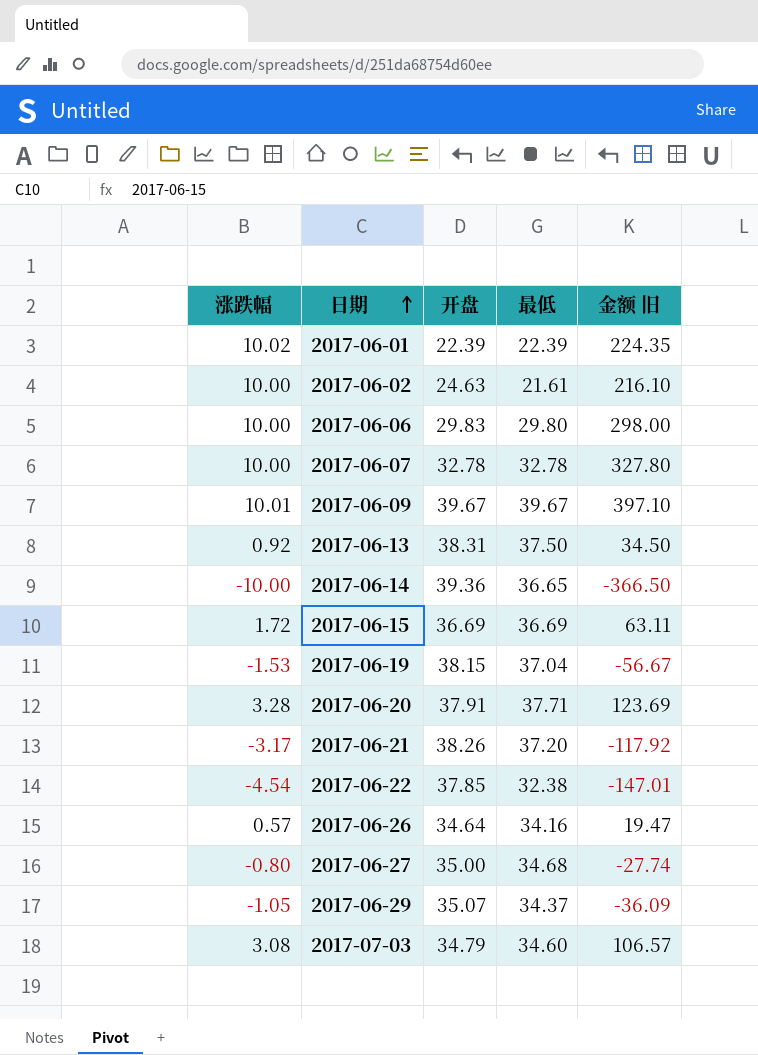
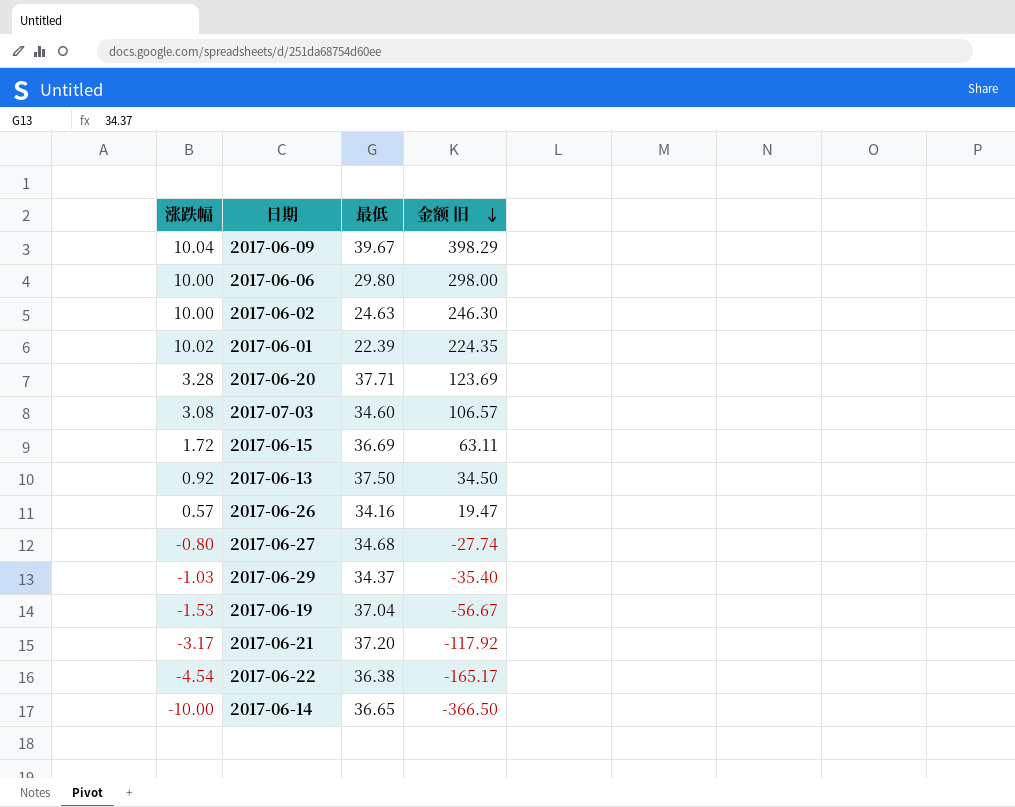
row order: 日期 ascending -> 金额 旧 descending
column 开盘 | position: 3 -> none
row 2017-06-07: 10.00 | 32.78 | 32.78 | 327.80 -> none
2017-06-09 | 涨跌幅: 10.01 -> 10.04
2017-06-09 | 金额 旧: 397.10 -> 398.29
2017-06-02 | 最低: 21.61 -> 24.63
2017-06-02 | 金额 旧: 216.10 -> 246.30
2017-06-29 | 涨跌幅: -1.05 -> -1.03
2017-06-29 | 金额 旧: -36.09 -> -35.40
2017-06-22 | 最低: 32.38 -> 36.38
2017-06-22 | 金额 旧: -147.01 -> -165.17

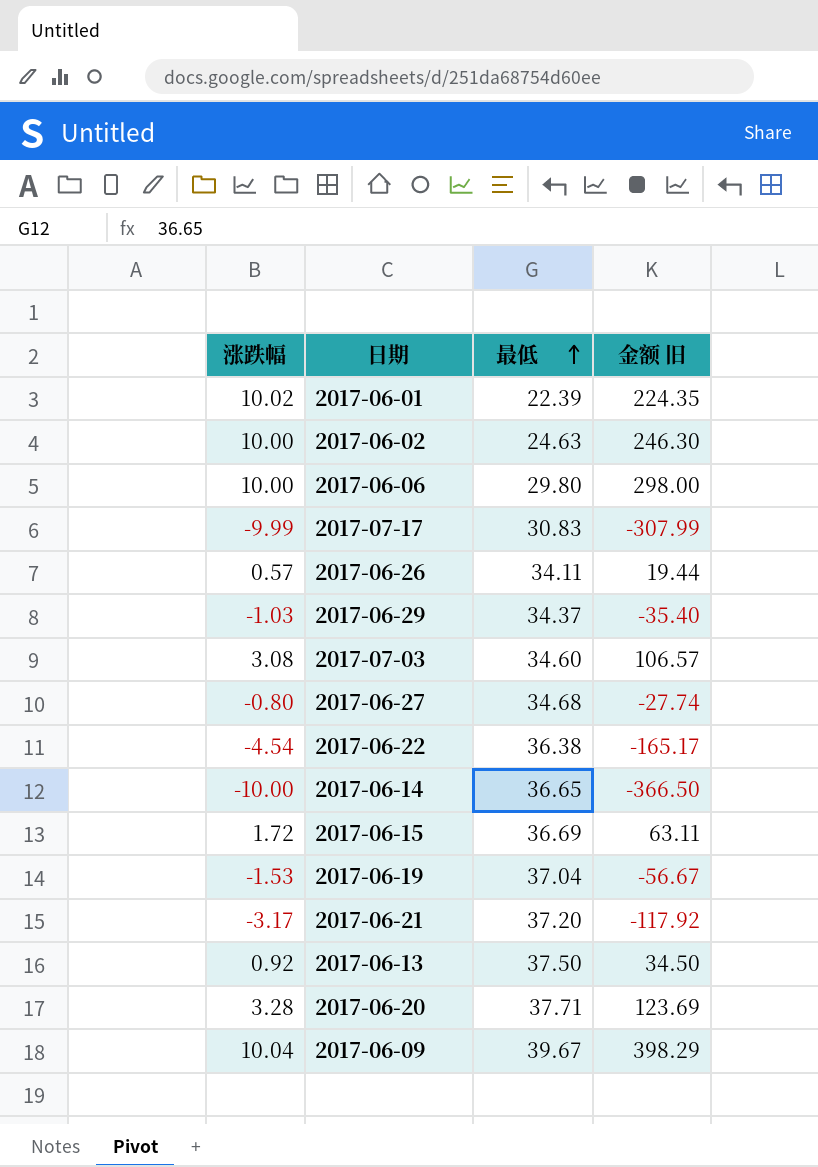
row order: 金额 旧 descending -> 最低 ascending
row 2017-07-17: none -> -9.99 | 30.83 | -307.99
2017-06-26 | 最低: 34.16 -> 34.11
2017-06-26 | 金额 旧: 19.47 -> 19.44

